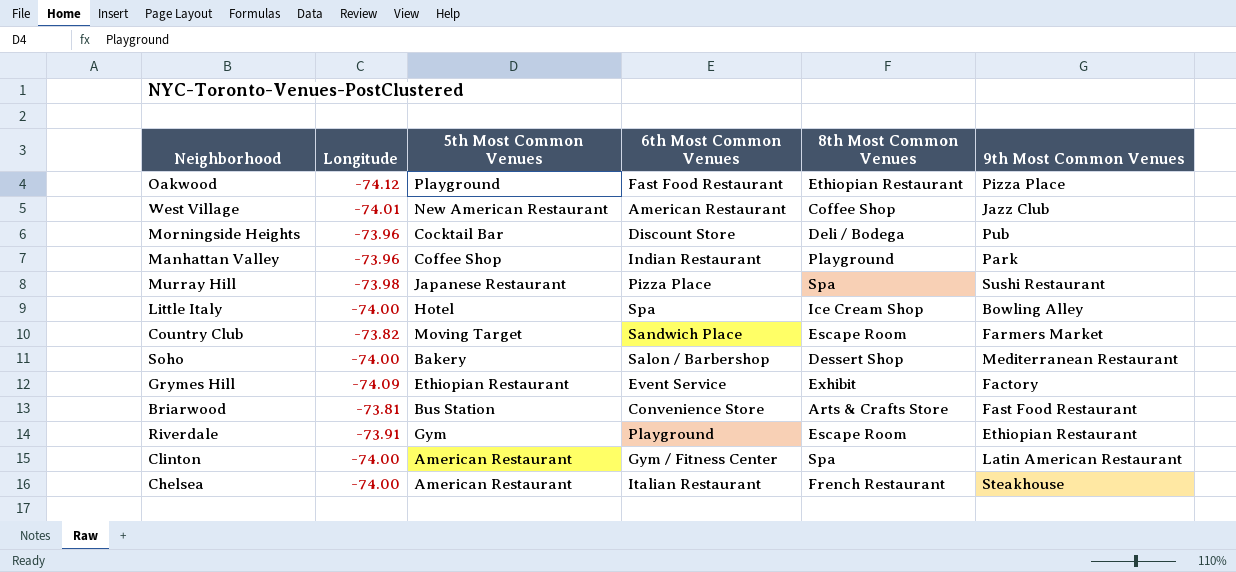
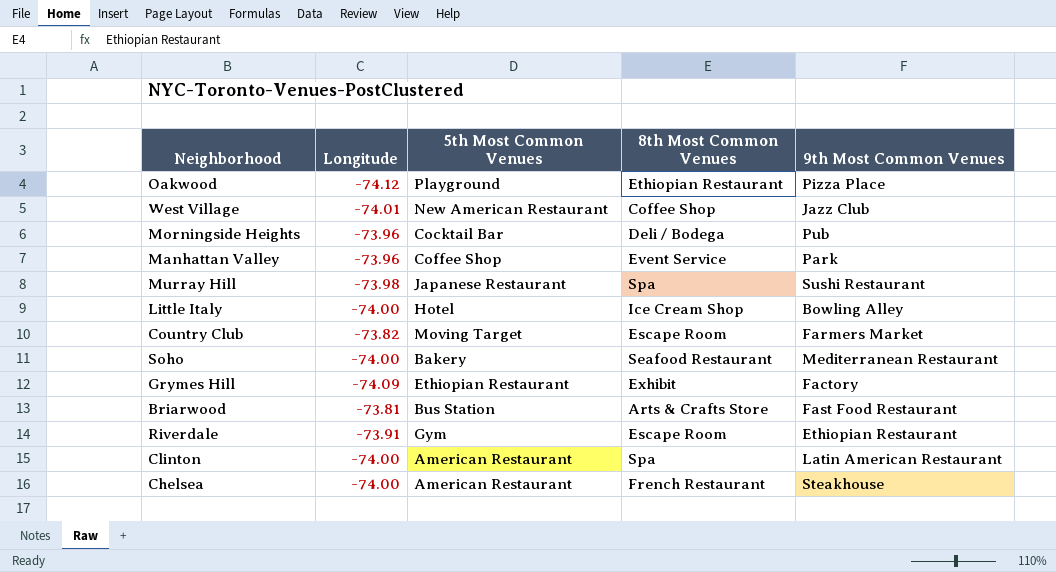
column 6th Most Common Venues | position: 4 -> none
Manhattan Valley | 8th Most Common Venues: Playground -> Event Service
Soho | 8th Most Common Venues: Dessert Shop -> Seafood Restaurant

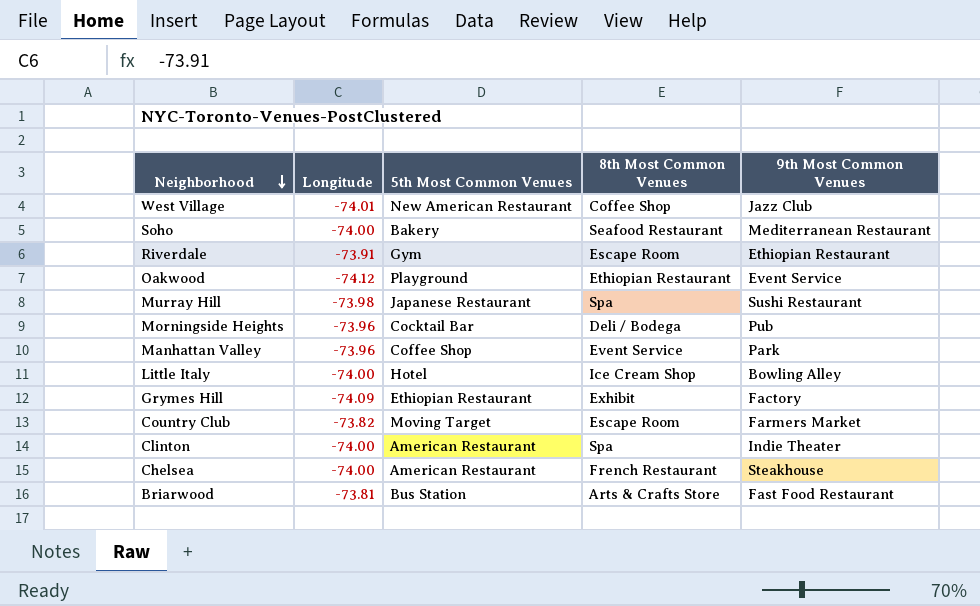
row order: none -> Neighborhood descending
Oakwood | 9th Most Common Venues: Pizza Place -> Event Service
Clinton | 9th Most Common Venues: Latin American Restaurant -> Indie Theater

